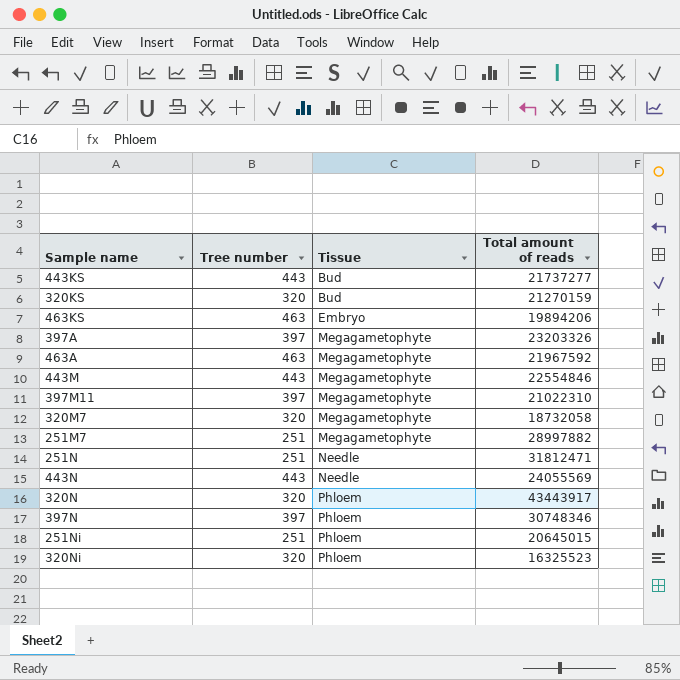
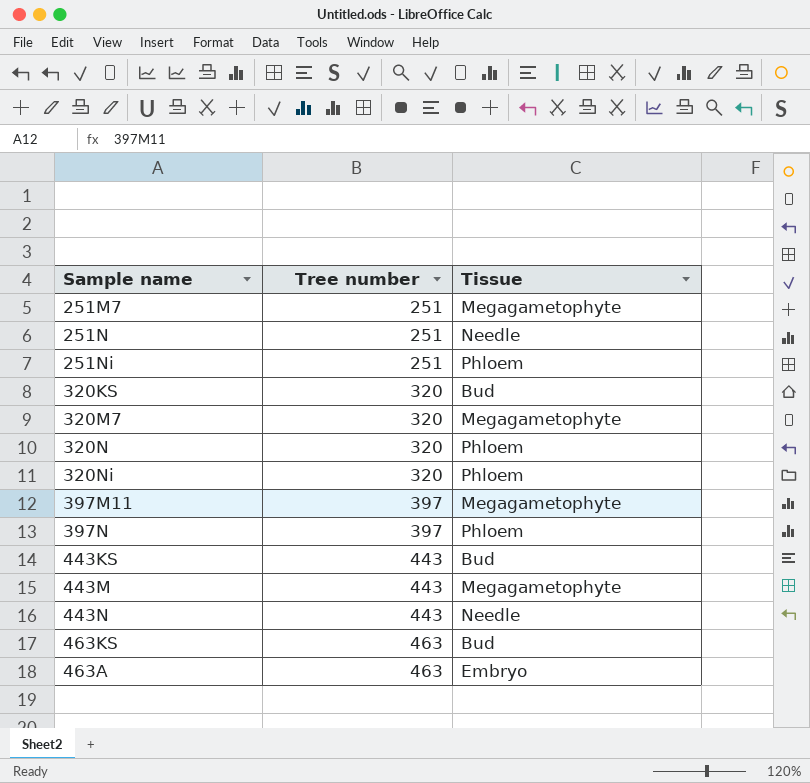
row order: Tissue ascending -> Tree number ascending
column Total amount of reads | position: 4 -> none
row 397A: 397 | Megagametophyte | 23203326 -> none
463KS | Tissue: Embryo -> Bud
463A | Tissue: Megagametophyte -> Embryo

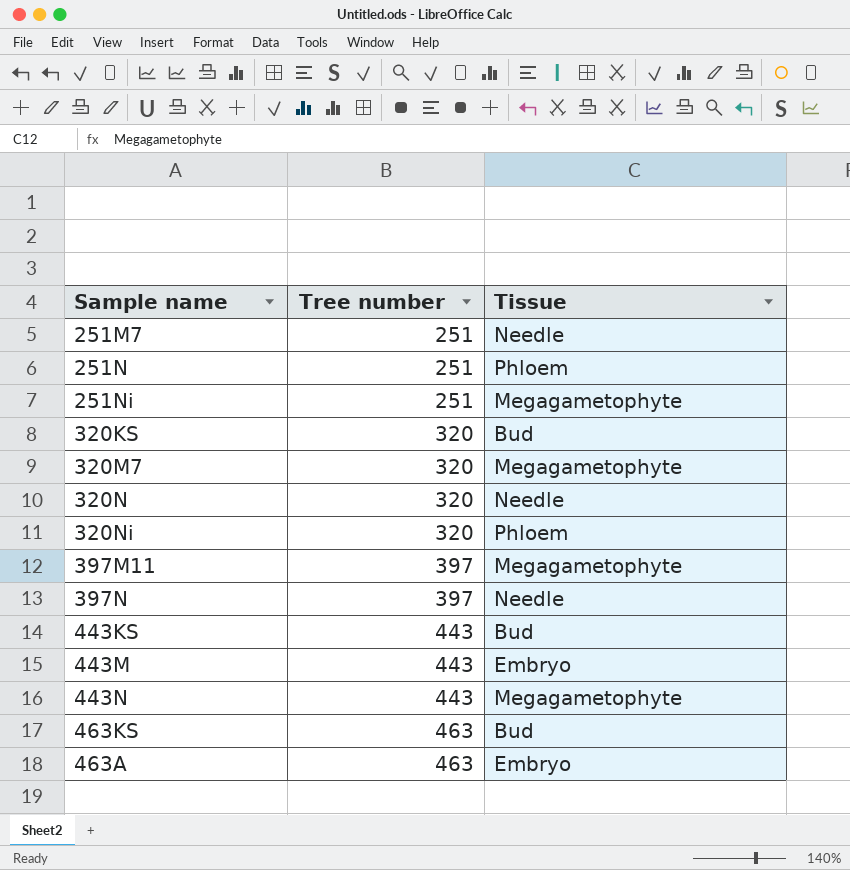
251M7 | Tissue: Megagametophyte -> Needle
251N | Tissue: Needle -> Phloem
251Ni | Tissue: Phloem -> Megagametophyte
320N | Tissue: Phloem -> Needle
397N | Tissue: Phloem -> Needle
443M | Tissue: Megagametophyte -> Embryo
443N | Tissue: Needle -> Megagametophyte

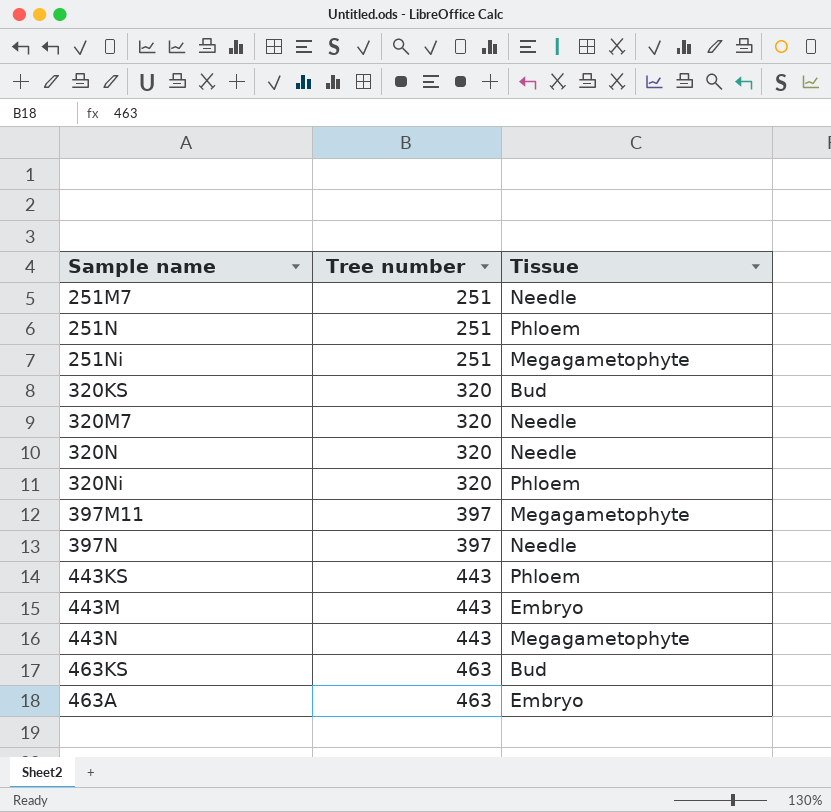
320M7 | Tissue: Megagametophyte -> Needle
443KS | Tissue: Bud -> Phloem

